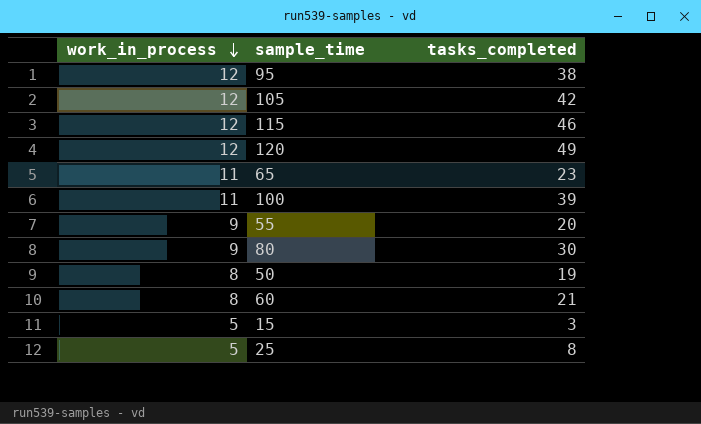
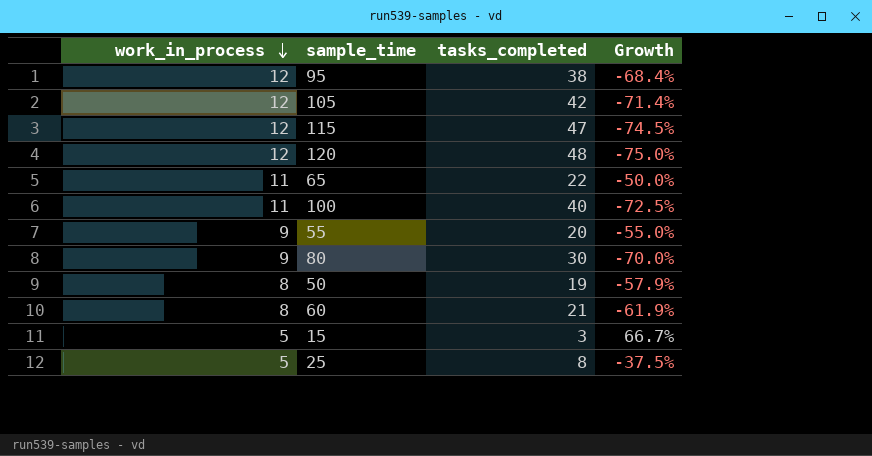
column Growth | formula: none -> ([work_in_process] - [tasks_completed]) / [tasks_completed]
115 | tasks_completed: 46 -> 47
120 | tasks_completed: 49 -> 48
65 | tasks_completed: 23 -> 22
100 | tasks_completed: 39 -> 40

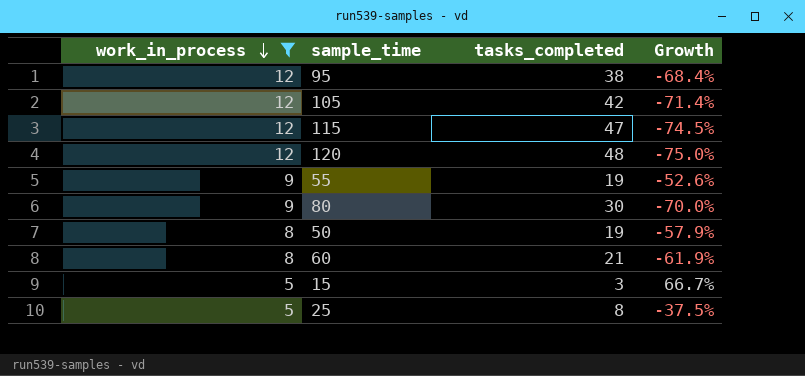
filter: none -> work_in_process != 11
55 | tasks_completed: 20 -> 19
55 | Growth: -55.0% -> -52.6%

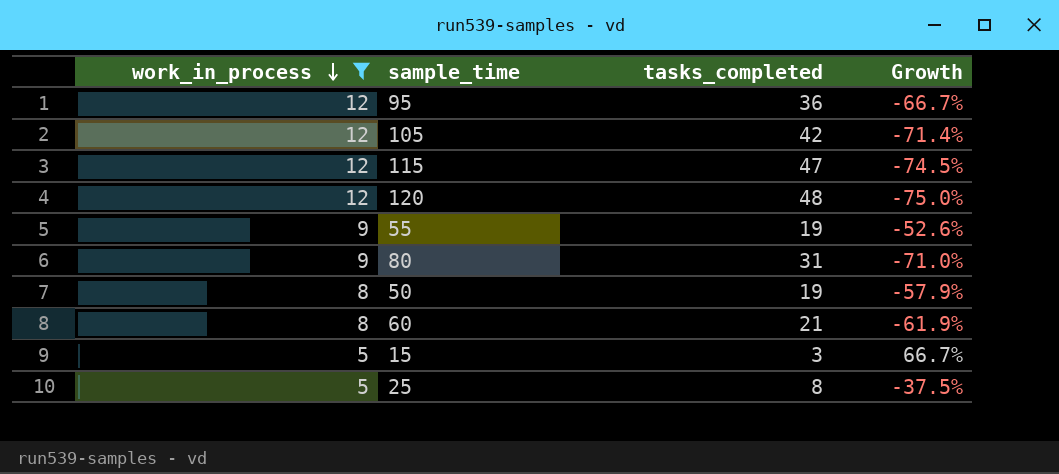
95 | tasks_completed: 38 -> 36
95 | Growth: -68.4% -> -66.7%
80 | tasks_completed: 30 -> 31
80 | Growth: -70.0% -> -71.0%

